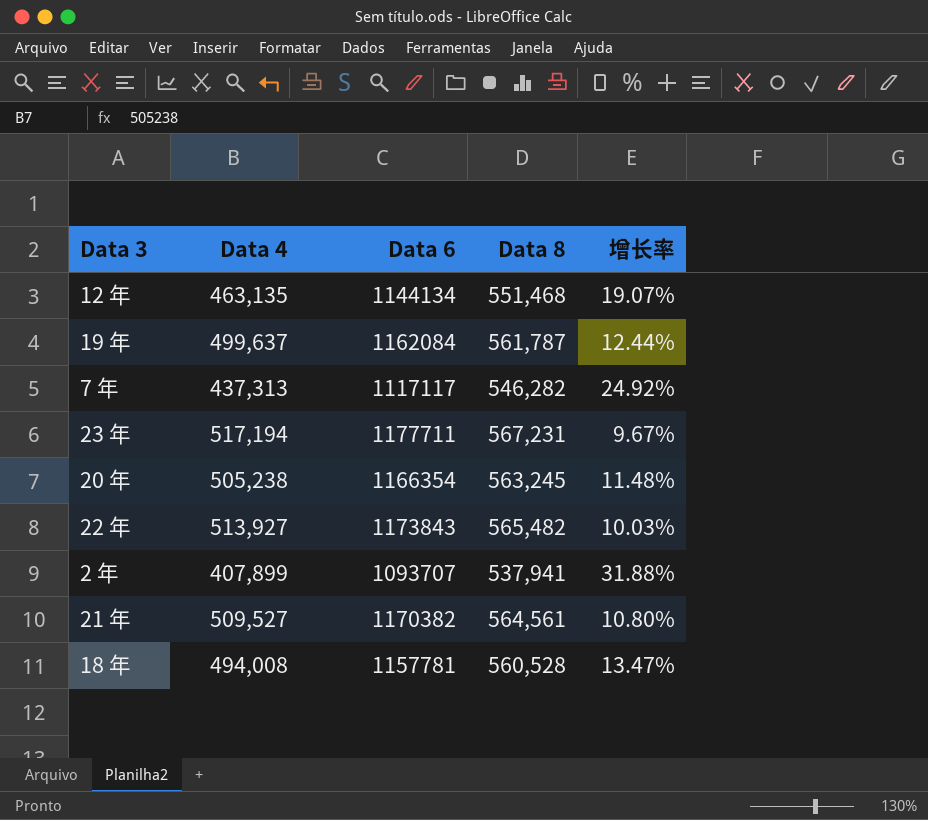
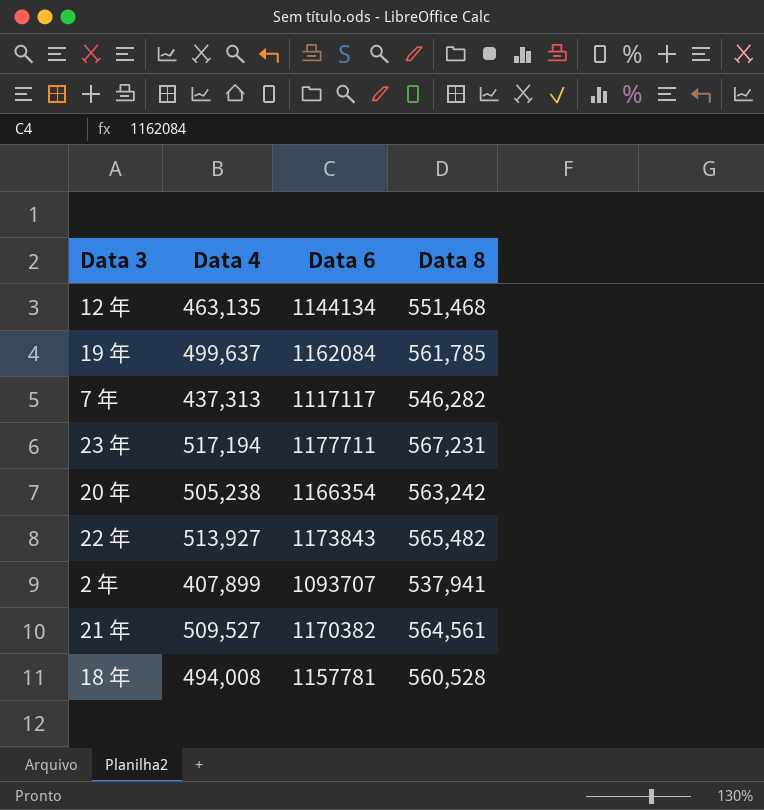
column 增长率 | formula: ([Data 8] - [Data 4]) / [Data 4] -> none
19 年 | Data 8: 561,787 -> 561,785
20 年 | Data 8: 563,245 -> 563,242

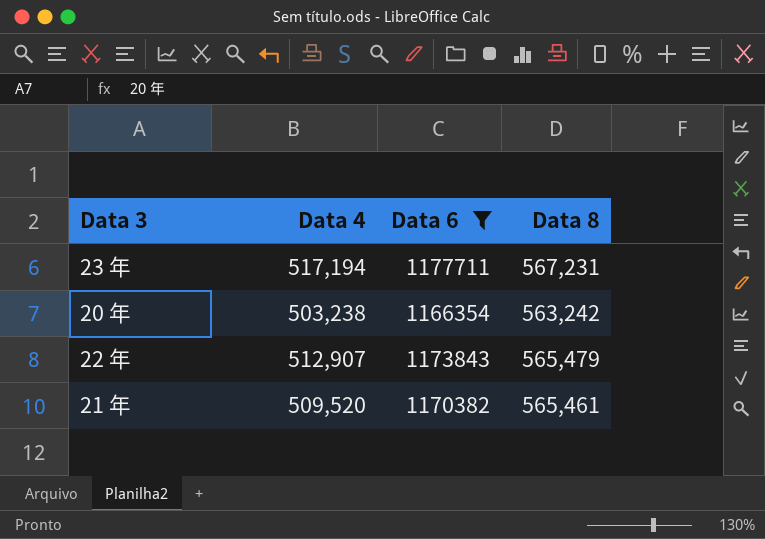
filter: none -> Data 6 >= 1166354
20 年 | Data 4: 505,238 -> 503,238
22 年 | Data 4: 513,927 -> 512,907
22 年 | Data 8: 565,482 -> 565,479
21 年 | Data 4: 509,527 -> 509,520
21 年 | Data 8: 564,561 -> 565,461

